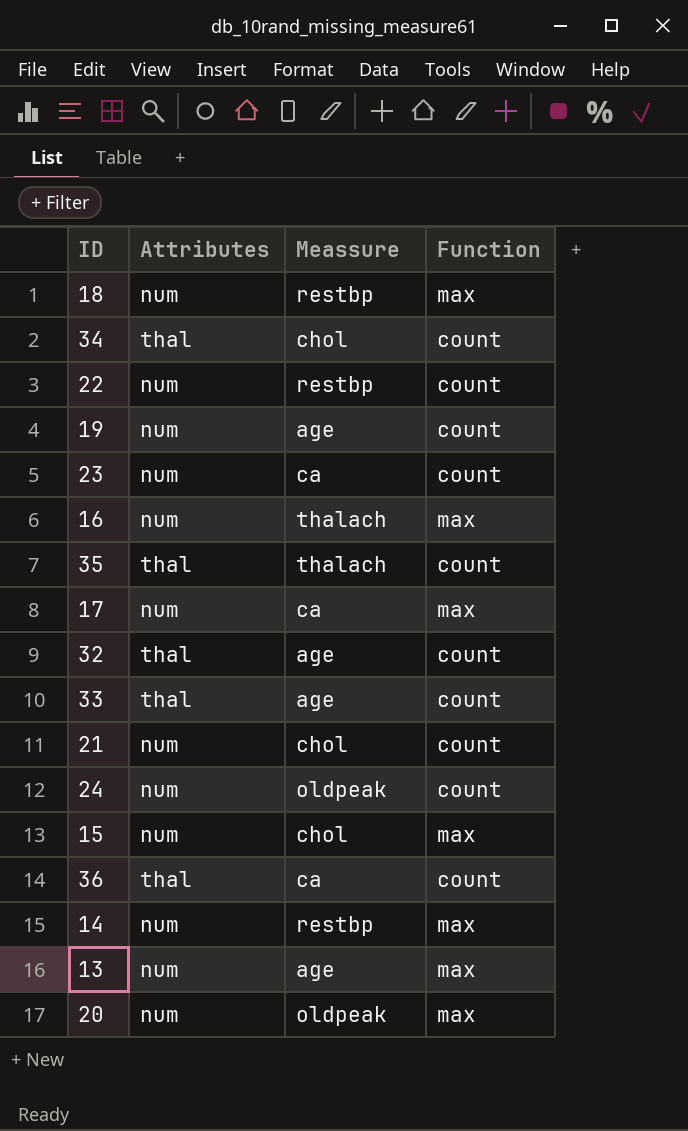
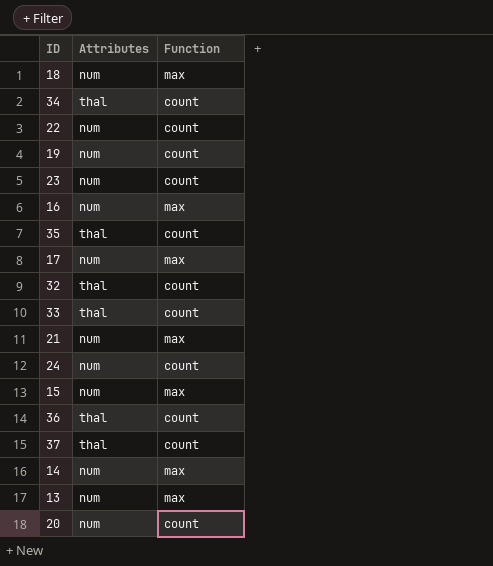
column Meassure | position: 3 -> none
21 | Function: count -> max
row 37: none -> thal | count
20 | Function: max -> count

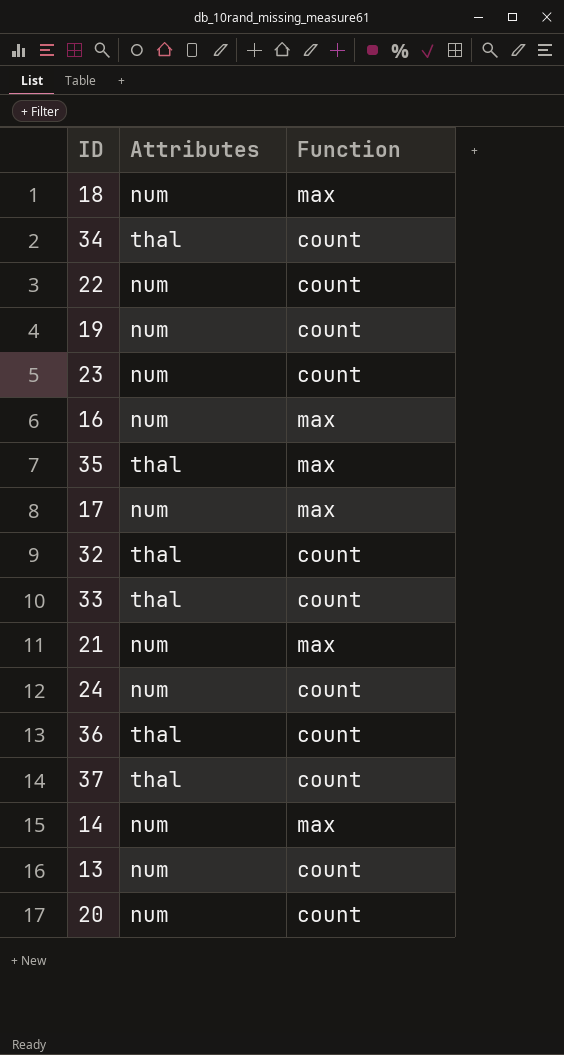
row 15: num | max -> none
35 | Function: count -> max
13 | Function: max -> count

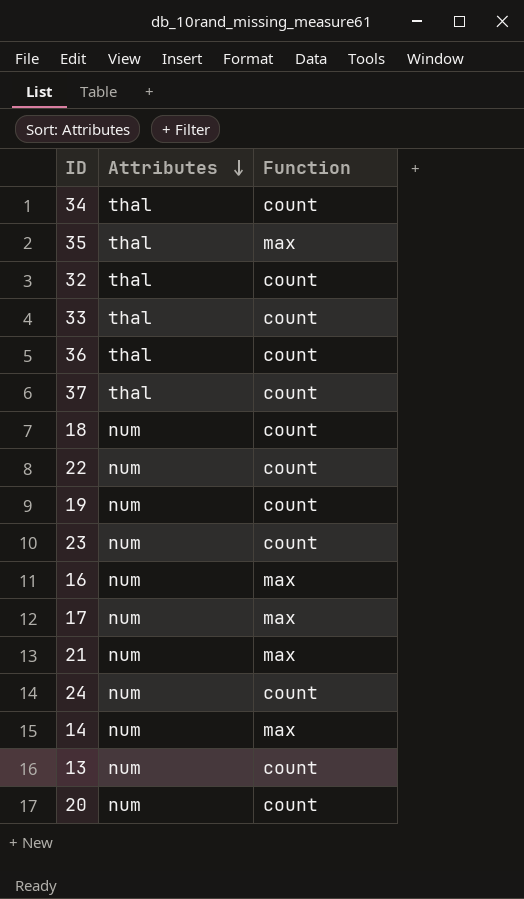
row order: none -> Attributes descending
18 | Function: max -> count

